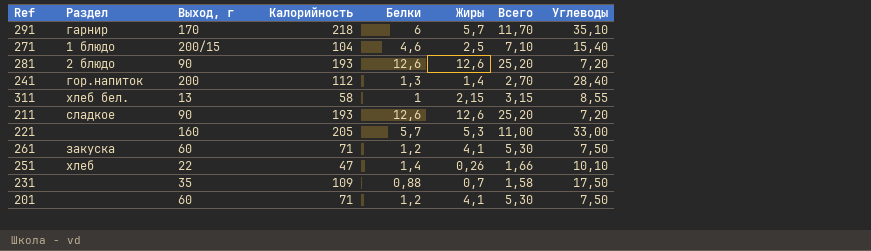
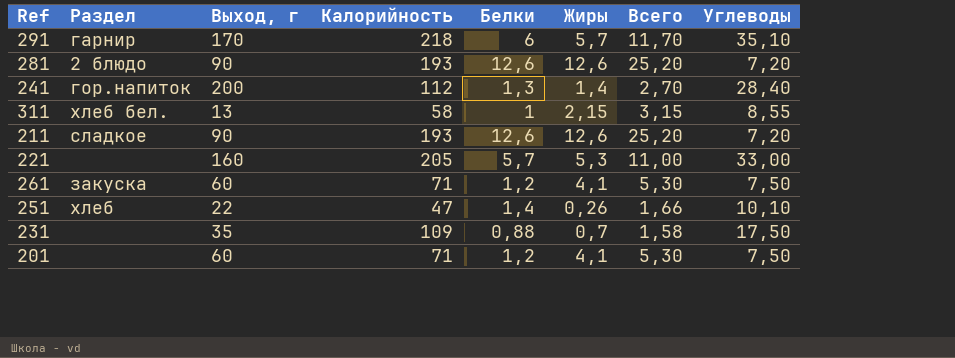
row 271: 1 блюдо | 200/15 | 104 | 4,6 | 2,5 | 7,10 | 15,40 -> none

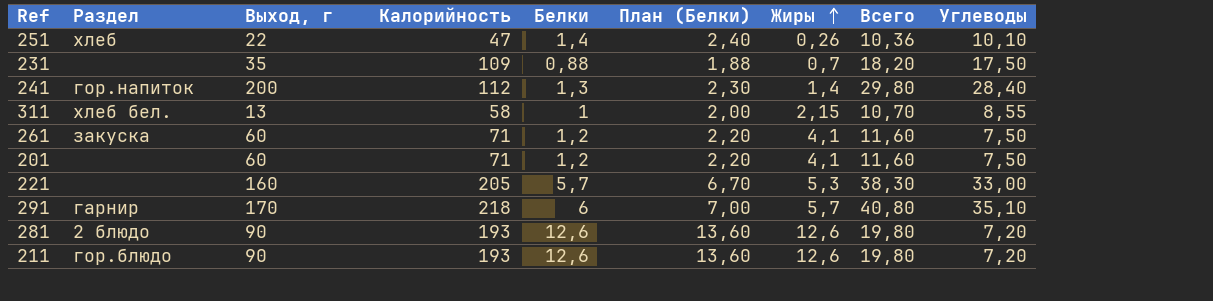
row order: none -> Жиры ascending
column План (Белки) | formula: none -> [Белки] + 1
column Всего | formula: [Белки] + [Жиры] -> [Жиры] + [Углеводы]
211 | Раздел: сладкое -> гор.блюдо

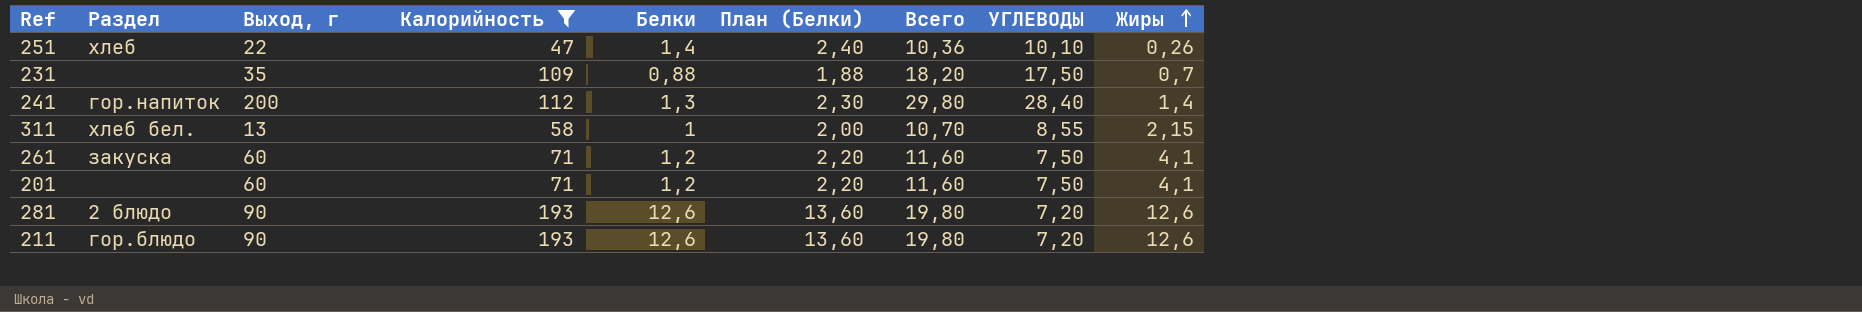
filter: none -> Калорийность <= 193
column name: Углеводы -> УГЛЕВОДЫ
column Жиры | position: 7 -> 9

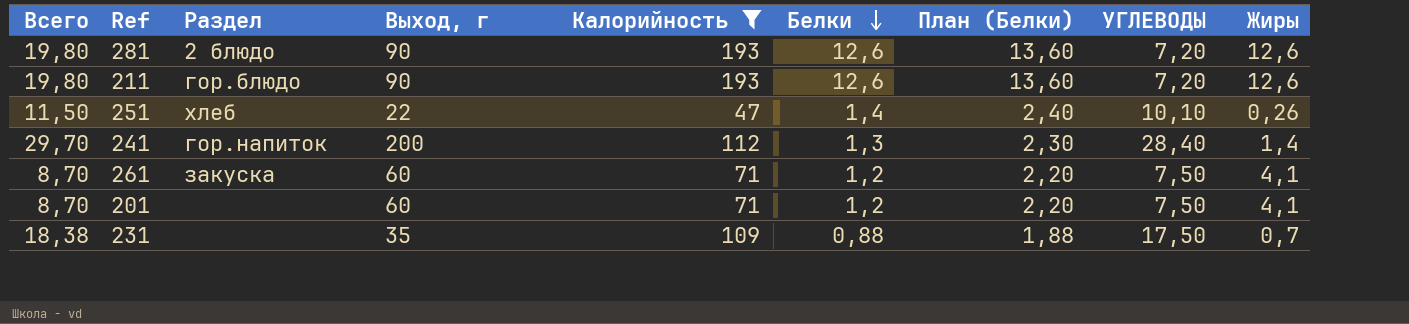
row order: Жиры ascending -> Белки descending
column Всего | formula: [УГЛЕВОДЫ] + [Жиры] -> [Белки] + [УГЛЕВОДЫ]
column Всего | position: 7 -> 1
row 311: хлеб бел. | 13 | 58 | 1 | 2,00 | 10,70 | 8,55 | 2,15 -> none

